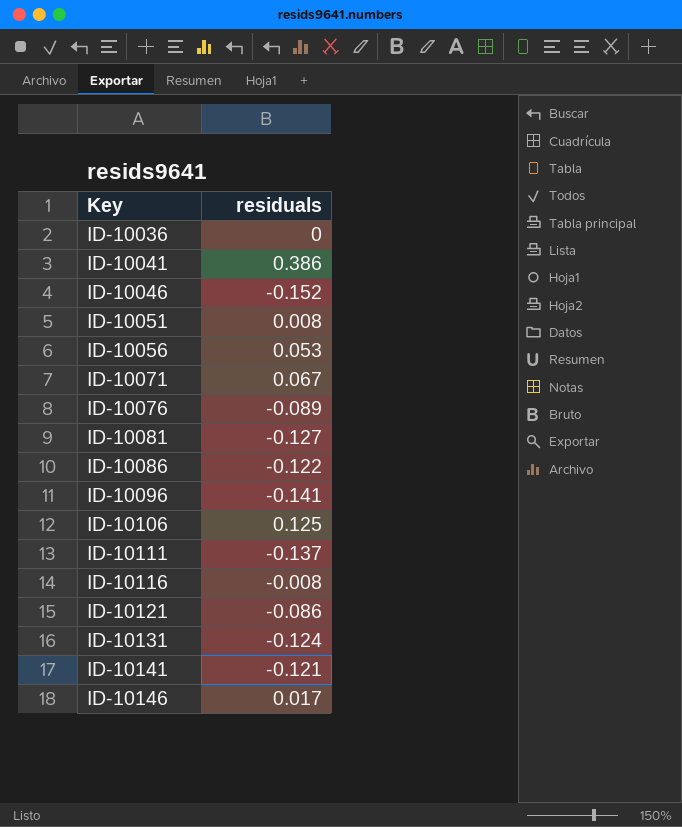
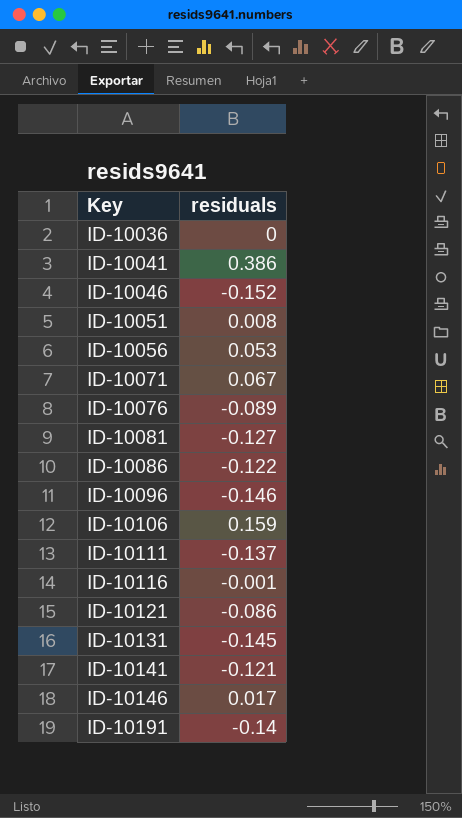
ID-10096 | residuals: -0.141 -> -0.146
ID-10106 | residuals: 0.125 -> 0.159
ID-10116 | residuals: -0.008 -> -0.001
ID-10131 | residuals: -0.124 -> -0.145
row ID-10191: none -> -0.14

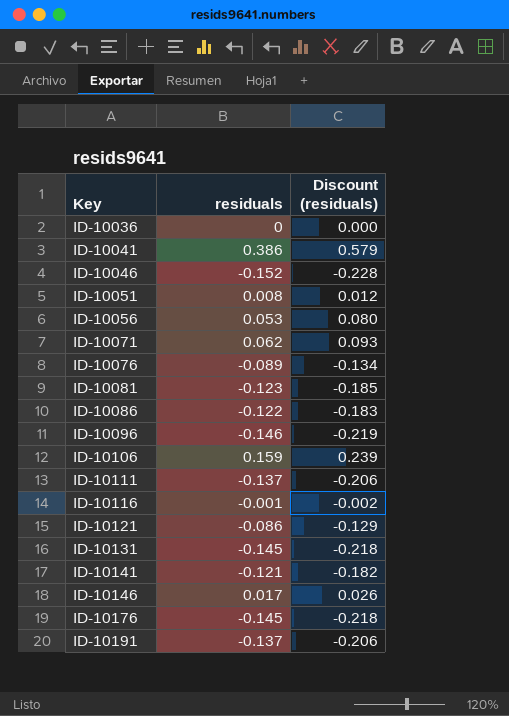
column Discount (residuals) | formula: none -> [residuals] * 1.5
ID-10071 | residuals: 0.067 -> 0.062
ID-10081 | residuals: -0.127 -> -0.123
row ID-10176: none -> -0.145 | -0.218
ID-10191 | residuals: -0.14 -> -0.137

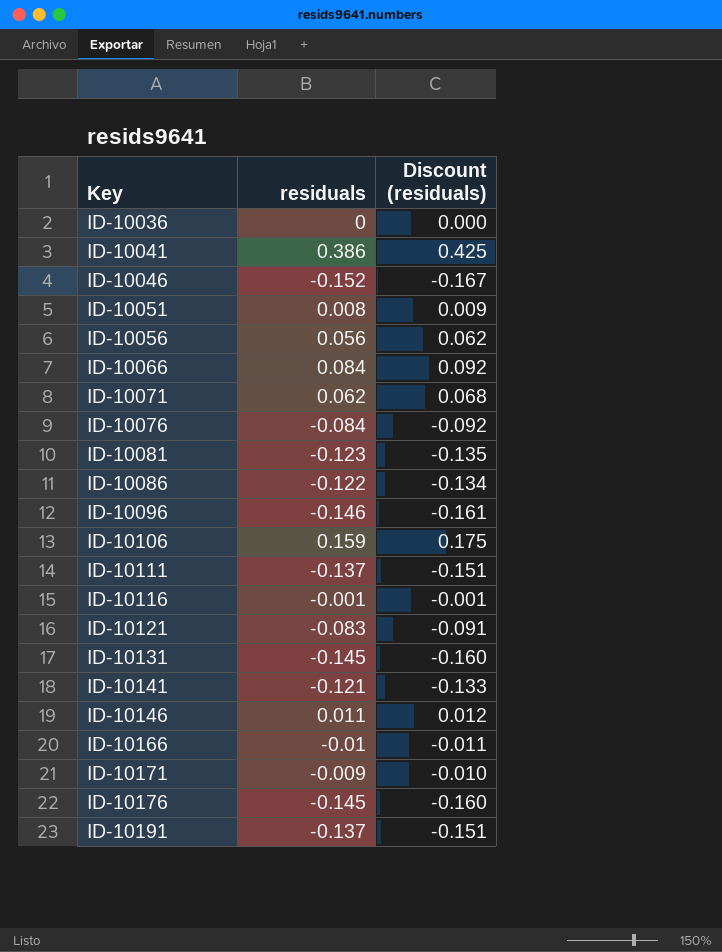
column Discount (residuals) | formula: [residuals] * 1.5 -> [residuals] * 1.1
ID-10056 | residuals: 0.053 -> 0.056
row ID-10066: none -> 0.084 | 0.092
ID-10076 | residuals: -0.089 -> -0.084
ID-10121 | residuals: -0.086 -> -0.083
ID-10146 | residuals: 0.017 -> 0.011
row ID-10166: none -> -0.01 | -0.011
row ID-10171: none -> -0.009 | -0.010

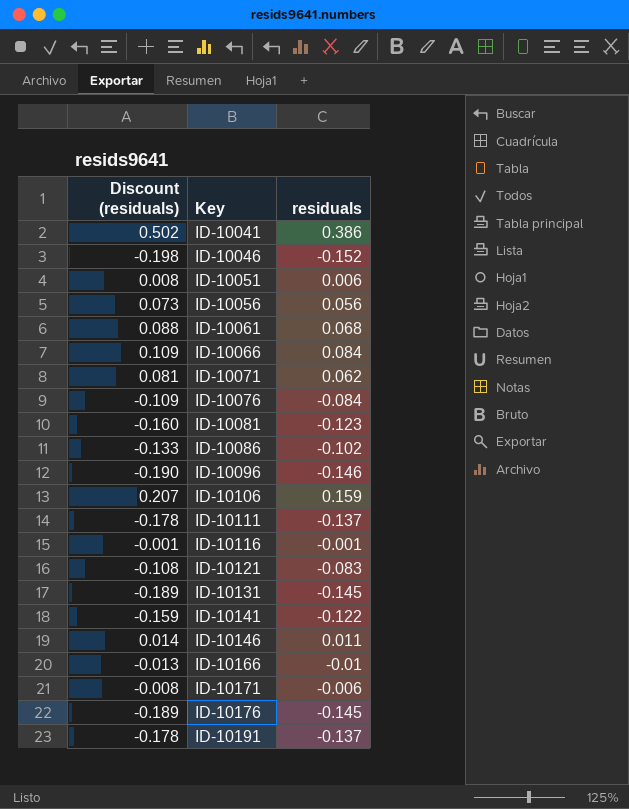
column Discount (residuals) | formula: [residuals] * 1.1 -> [residuals] * 1.3
column Discount (residuals) | position: 3 -> 1
row ID-10036: 0 | 0.000 -> none
ID-10051 | residuals: 0.008 -> 0.006
row ID-10061: none -> 0.088 | 0.068
ID-10086 | residuals: -0.122 -> -0.102
ID-10141 | residuals: -0.121 -> -0.122
ID-10171 | residuals: -0.009 -> -0.006

